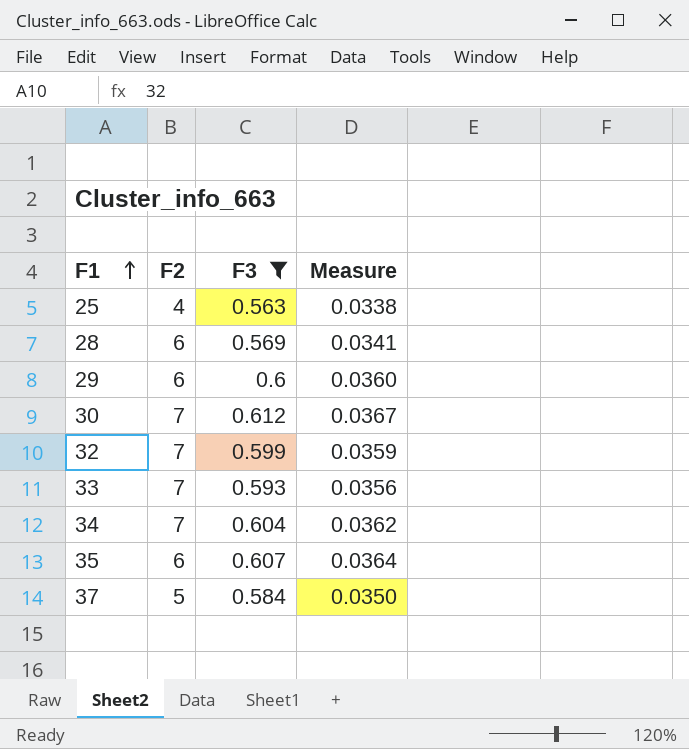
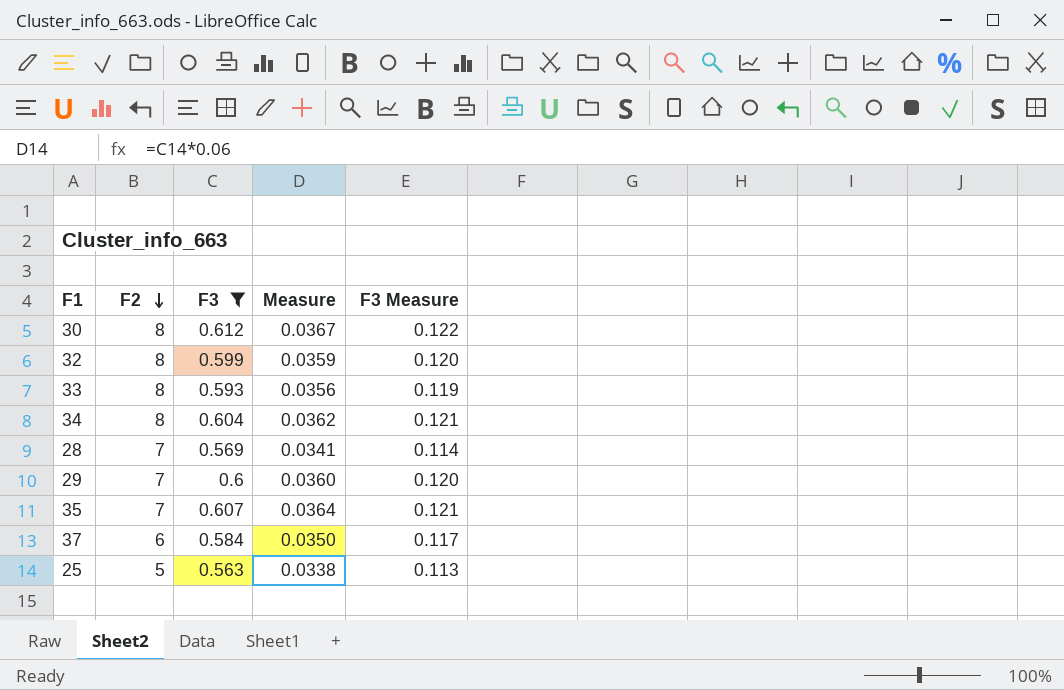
row order: F1 ascending -> F2 descending
column F3 Measure | formula: none -> [F3] * 0.2
30 | F2: 7 -> 8
32 | F2: 7 -> 8
33 | F2: 7 -> 8
34 | F2: 7 -> 8
28 | F2: 6 -> 7
29 | F2: 6 -> 7
35 | F2: 6 -> 7
37 | F2: 5 -> 6
25 | F2: 4 -> 5

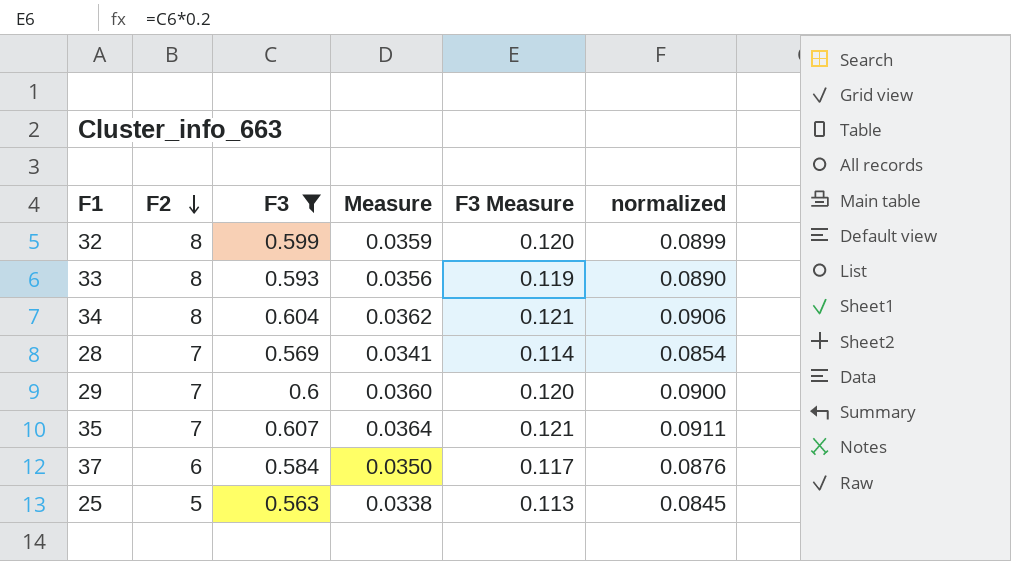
column normalized | formula: none -> [F3] * 0.15
row 30: 8 | 0.612 | 0.0367 | 0.122 -> none

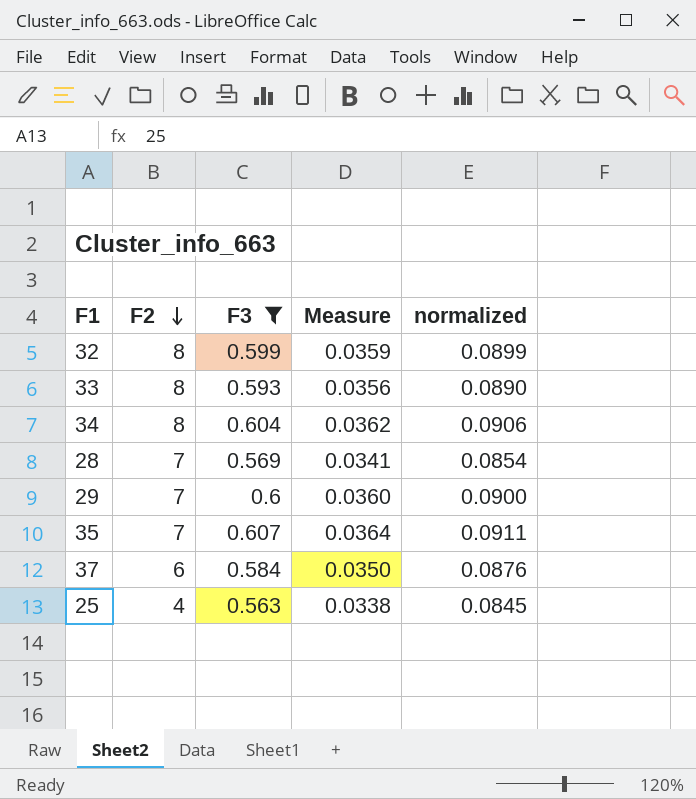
column F3 Measure | formula: [F3] * 0.2 -> none
25 | F2: 5 -> 4

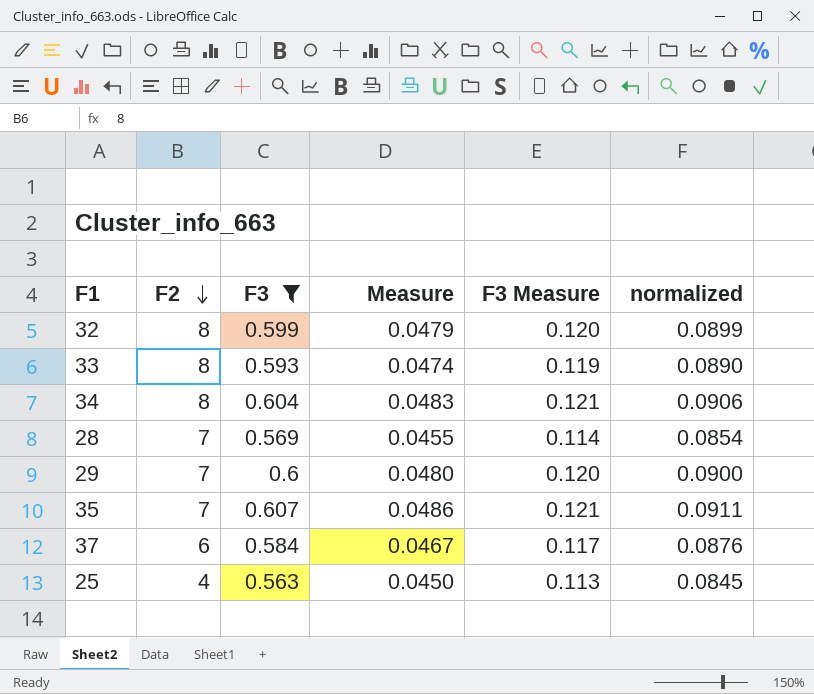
column Measure | formula: [F3] * 0.06 -> [F3] * 0.08
column F3 Measure | formula: none -> [F3] * 0.2

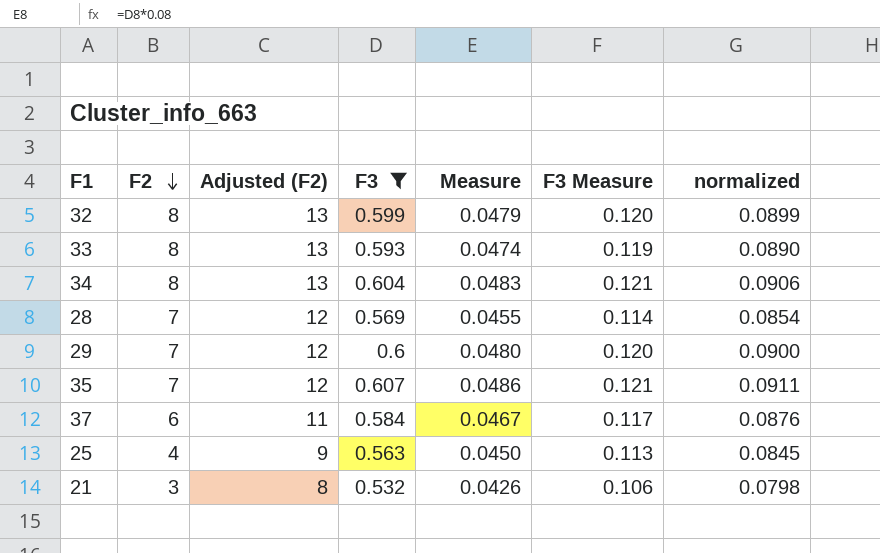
column Adjusted (F2) | formula: none -> [F2] + 5
row 21: none -> 3 | 8 | 0.532 | 0.0426 | 0.106 | 0.0798

